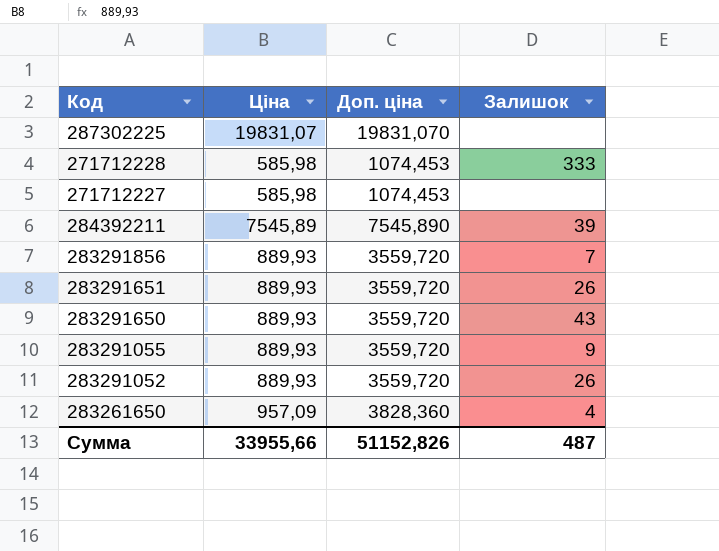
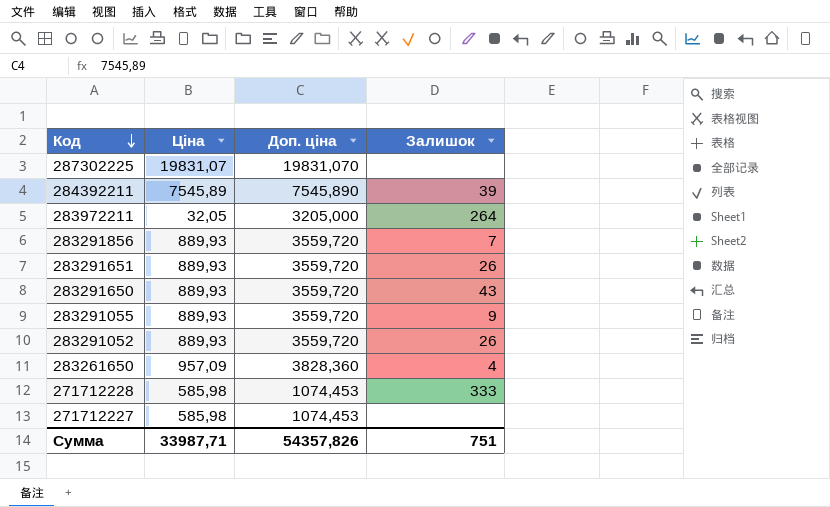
row order: none -> Код descending
row 283972211: none -> 32,05 | 3205,000 | 264
Сумма | Ціна: 33955,66 -> 33987,71
Сумма | Доп. ціна: 51152,826 -> 54357,826
Сумма | Залишок: 487 -> 751

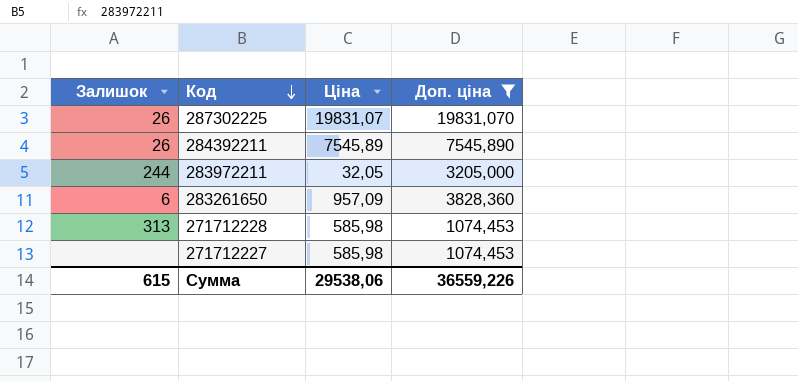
filter: none -> Доп. ціна != 3559,720
column Залишок | position: 4 -> 1
287302225 | Залишок: none -> 26
284392211 | Залишок: 39 -> 26
283972211 | Залишок: 264 -> 244
283261650 | Залишок: 4 -> 6
271712228 | Залишок: 333 -> 313
Сумма | Залишок: 751 -> 615
Сумма | Ціна: 33987,71 -> 29538,06
Сумма | Доп. ціна: 54357,826 -> 36559,226

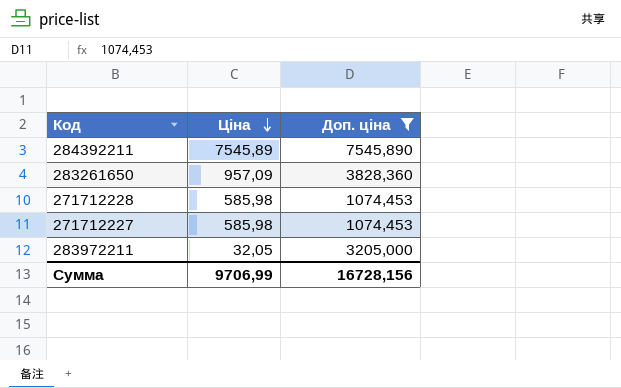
row order: Код descending -> Ціна descending
column Залишок | position: 1 -> none
row 287302225: 26 | 19831,07 | 19831,070 -> none
Сумма | Ціна: 29538,06 -> 9706,99
Сумма | Доп. ціна: 36559,226 -> 16728,156

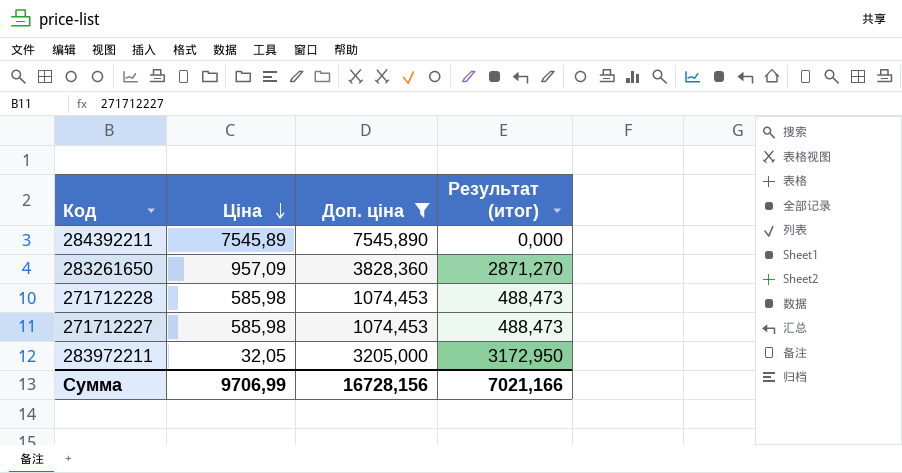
column Результат (итог) | formula: none -> [Доп. ціна] - [Ціна]

